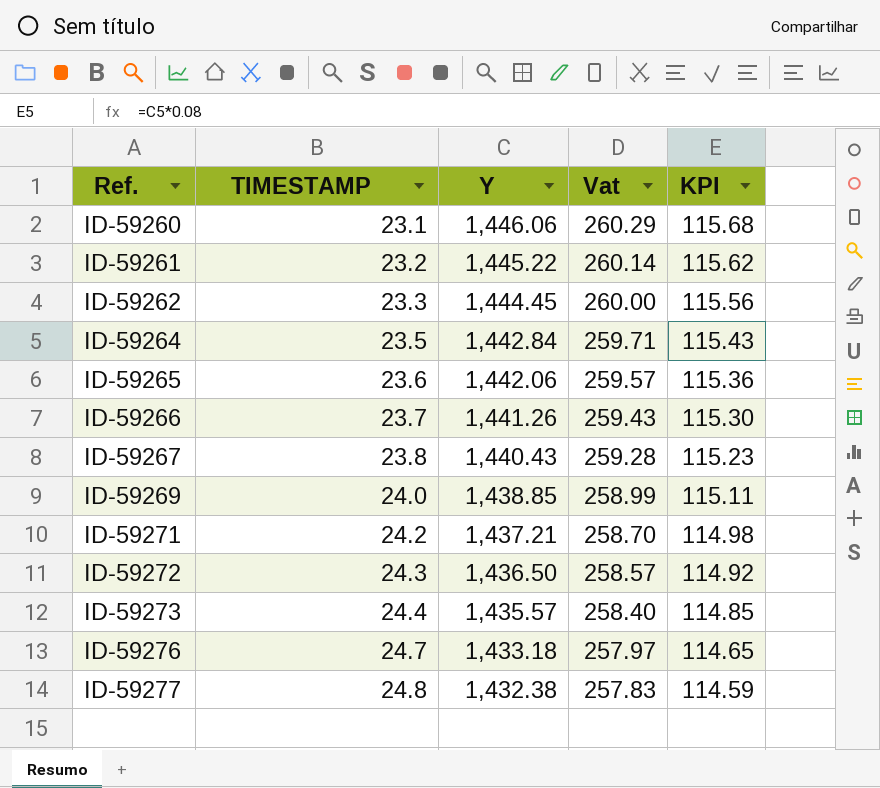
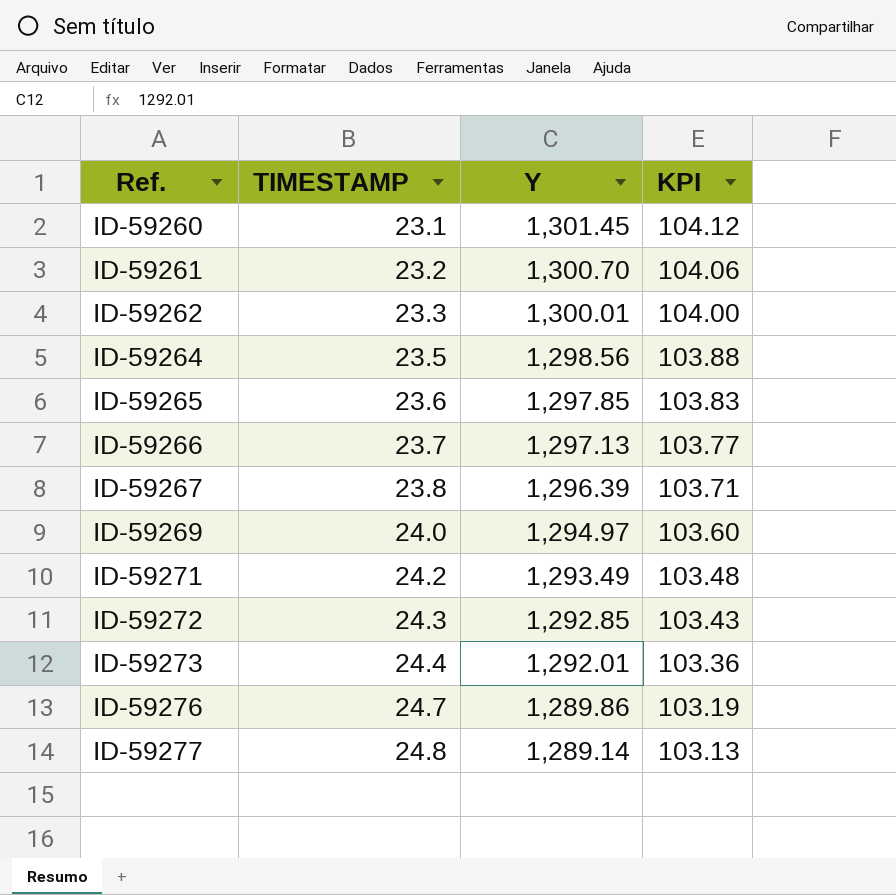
column Vat | formula: [Y] * 0.18 -> none
ID-59260 | Y: 1,446.06 -> 1,301.45
ID-59260 | KPI: 115.68 -> 104.12
ID-59261 | Y: 1,445.22 -> 1,300.70
ID-59261 | KPI: 115.62 -> 104.06
ID-59262 | Y: 1,444.45 -> 1,300.01
ID-59262 | KPI: 115.56 -> 104.00
ID-59264 | Y: 1,442.84 -> 1,298.56
ID-59264 | KPI: 115.43 -> 103.88
ID-59265 | Y: 1,442.06 -> 1,297.85
ID-59265 | KPI: 115.36 -> 103.83
ID-59266 | Y: 1,441.26 -> 1,297.13
ID-59266 | KPI: 115.30 -> 103.77
ID-59267 | Y: 1,440.43 -> 1,296.39
ID-59267 | KPI: 115.23 -> 103.71
ID-59269 | Y: 1,438.85 -> 1,294.97
ID-59269 | KPI: 115.11 -> 103.60
ID-59271 | Y: 1,437.21 -> 1,293.49
ID-59271 | KPI: 114.98 -> 103.48
ID-59272 | Y: 1,436.50 -> 1,292.85
ID-59272 | KPI: 114.92 -> 103.43
ID-59273 | Y: 1,435.57 -> 1,292.01
ID-59273 | KPI: 114.85 -> 103.36
ID-59276 | Y: 1,433.18 -> 1,289.86
ID-59276 | KPI: 114.65 -> 103.19
ID-59277 | Y: 1,432.38 -> 1,289.14
ID-59277 | KPI: 114.59 -> 103.13

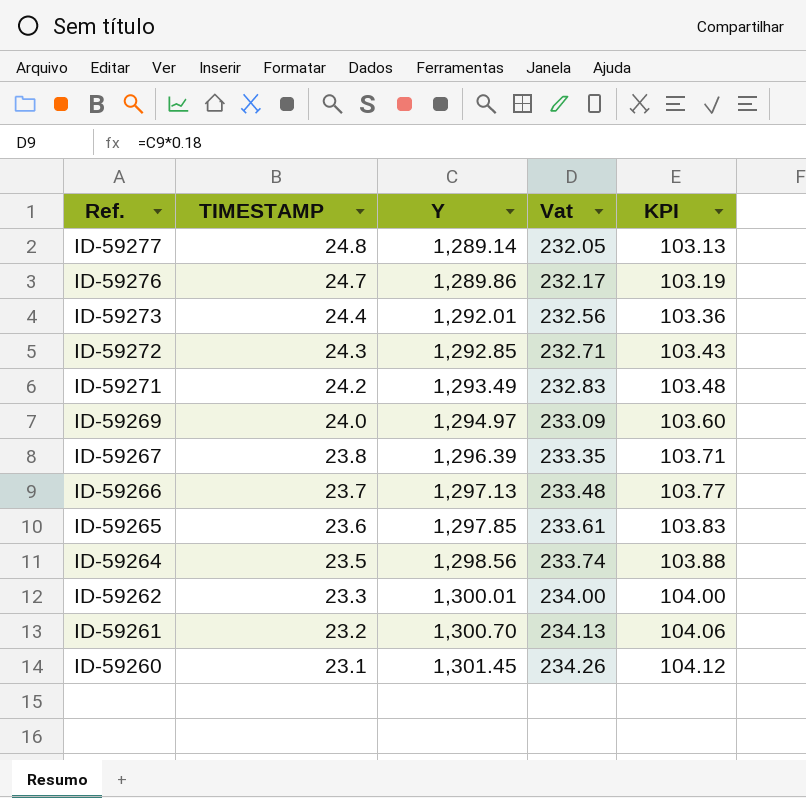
row order: Ref. ascending -> Ref. descending
column Vat | formula: none -> [Y] * 0.18

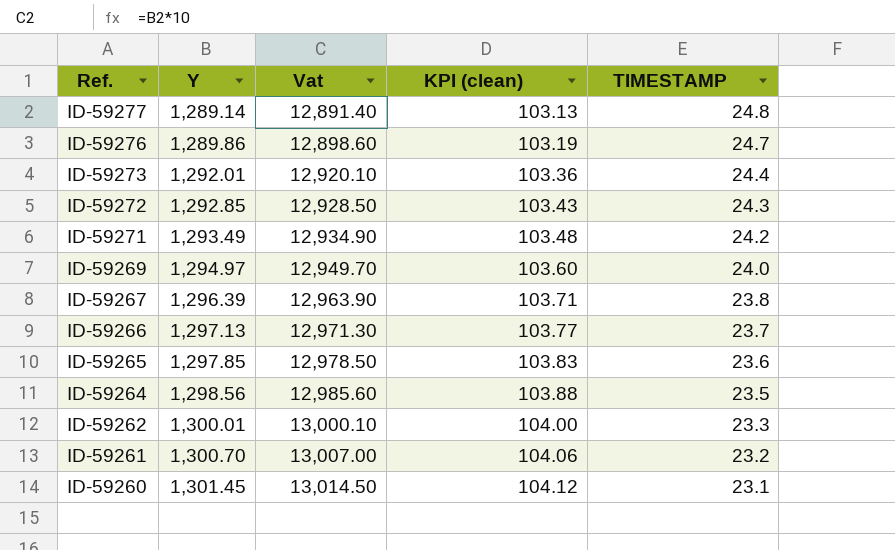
column Vat | formula: [Y] * 0.18 -> [Y] * 10
column name: KPI -> KPI (clean)
column TIMESTAMP | position: 2 -> 5

